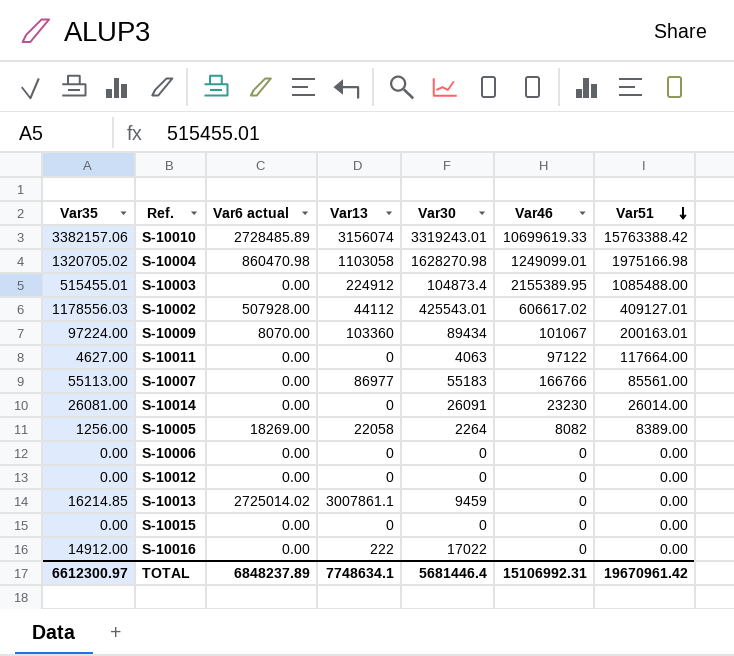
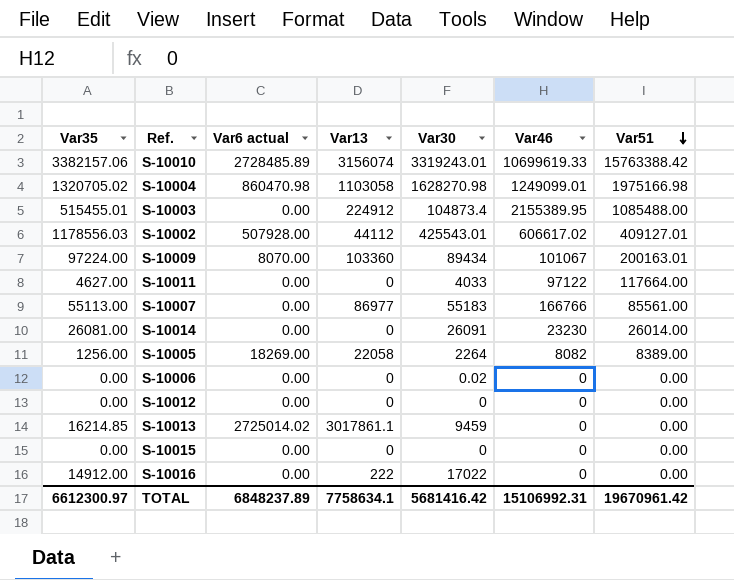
S-10011 | Var30: 4063 -> 4033
S-10006 | Var30: 0 -> 0.02
S-10013 | Var13: 3007861.1 -> 3017861.1
TOTAL | Var13: 7748634.1 -> 7758634.1
TOTAL | Var30: 5681446.4 -> 5681416.42

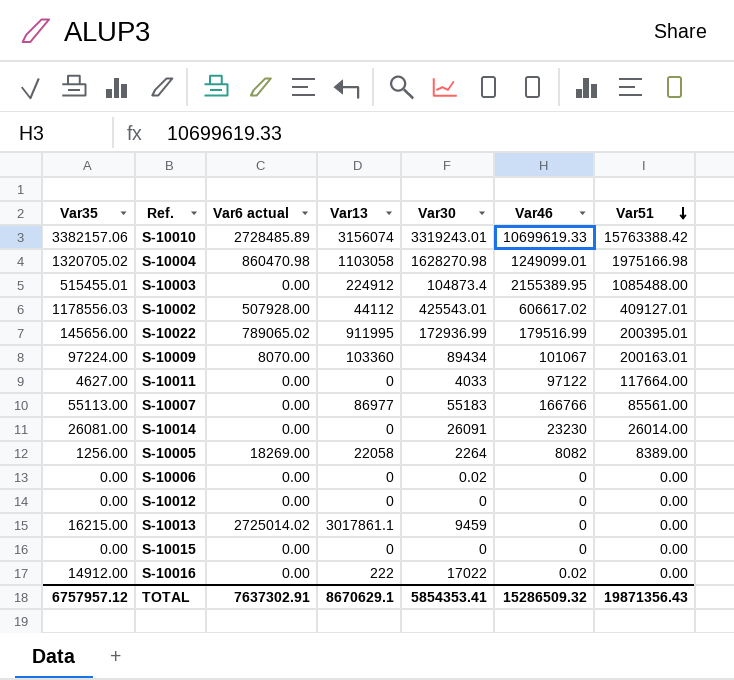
row S-10022: none -> 145656.00 | 789065.02 | 911995 | 172936.99 | 179516.99 | 200395.01
S-10013 | Var35: 16214.85 -> 16215.00
S-10016 | Var46: 0 -> 0.02
TOTAL | Var35: 6612300.97 -> 6757957.12
TOTAL | Var6 actual: 6848237.89 -> 7637302.91
TOTAL | Var13: 7758634.1 -> 8670629.1
TOTAL | Var30: 5681416.42 -> 5854353.41
TOTAL | Var46: 15106992.31 -> 15286509.32
TOTAL | Var51: 19670961.42 -> 19871356.43

